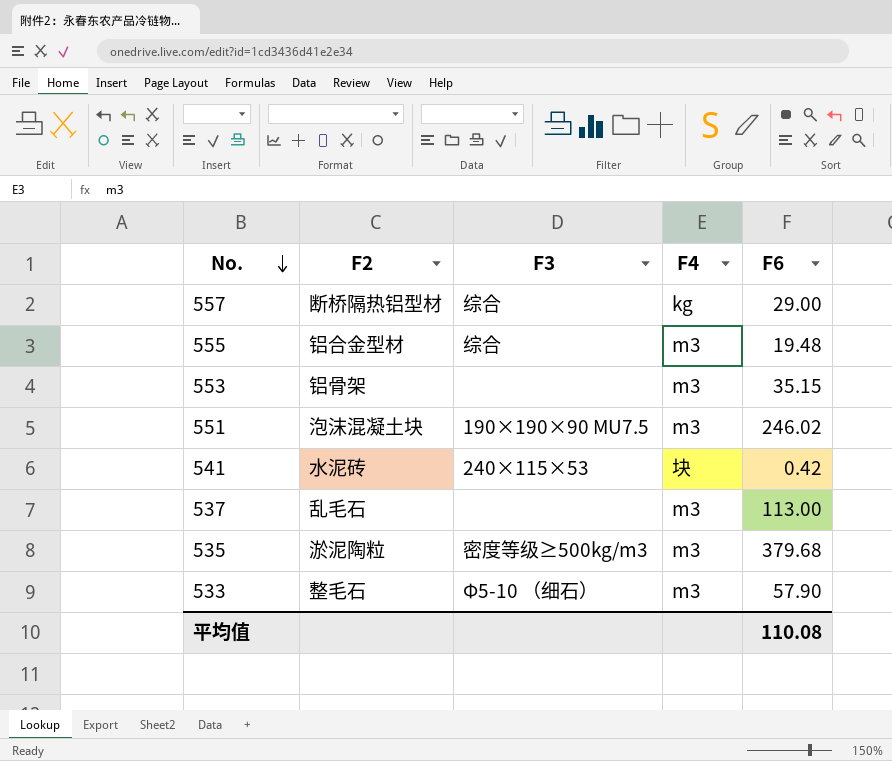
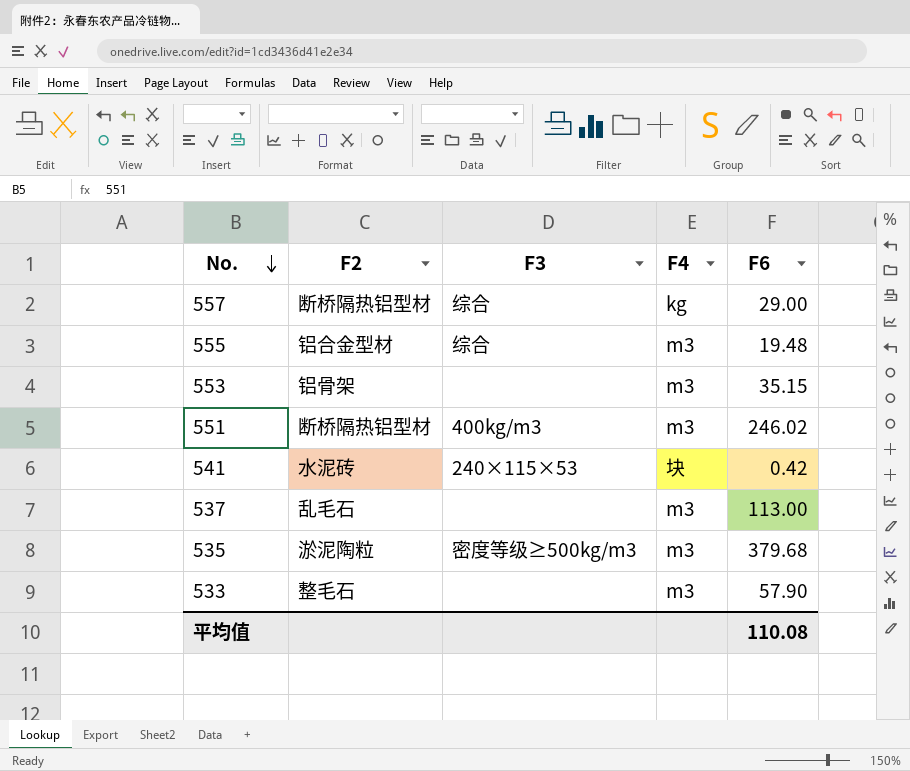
551 | F2: 泡沫混凝土块 -> 断桥隔热铝型材
551 | F3: 190×190×90 MU7.5 -> 400kg/m3
533 | F3: Φ5-10 （细石） -> none

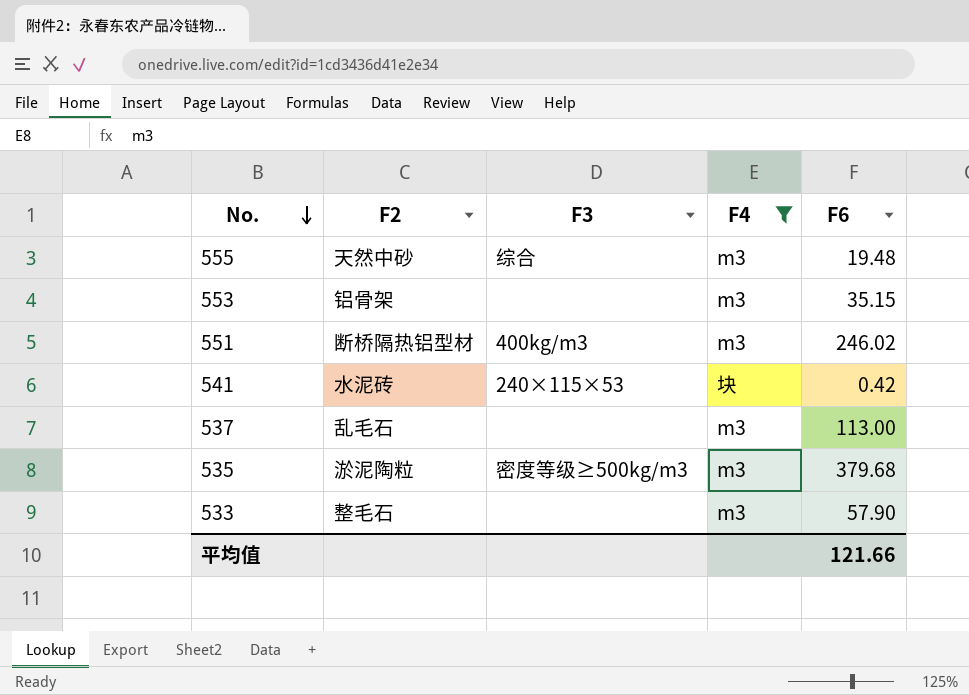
filter: none -> F4 != kg
555 | F2: 铝合金型材 -> 天然中砂
平均值 | F6: 110.08 -> 121.66

